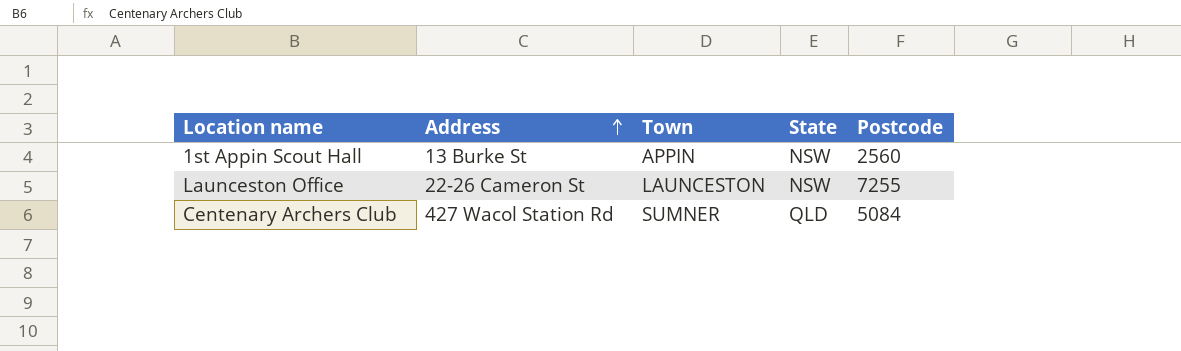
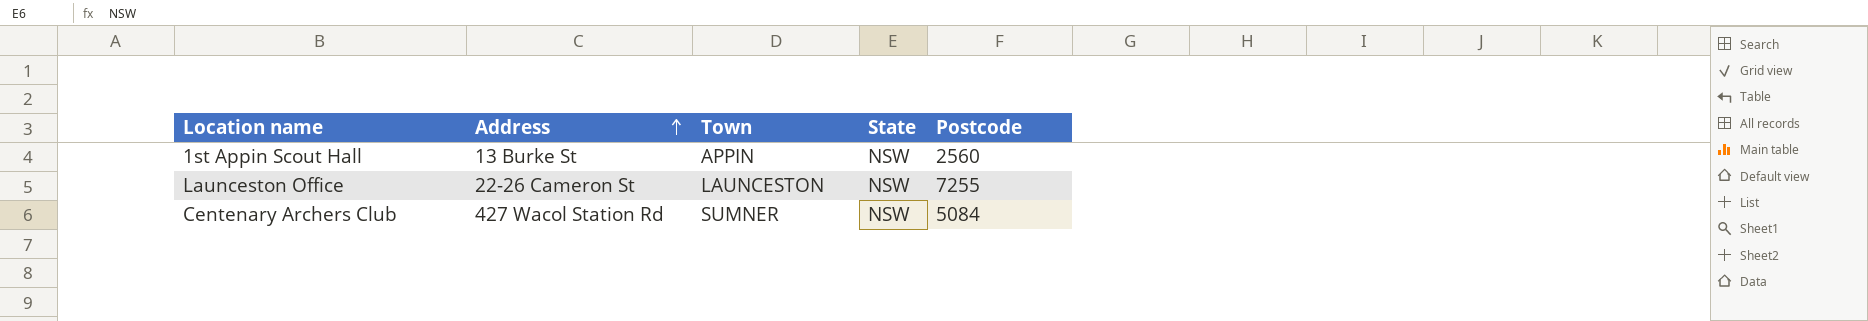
Centenary Archers Club | State: QLD -> NSW

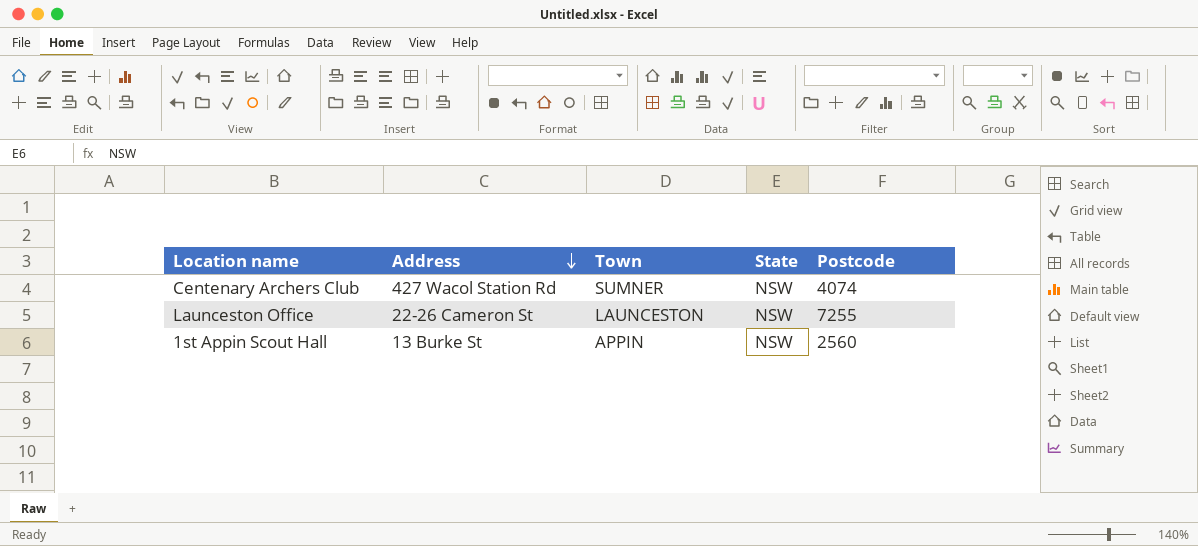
row order: Address ascending -> Address descending
Centenary Archers Club | Postcode: 5084 -> 4074

